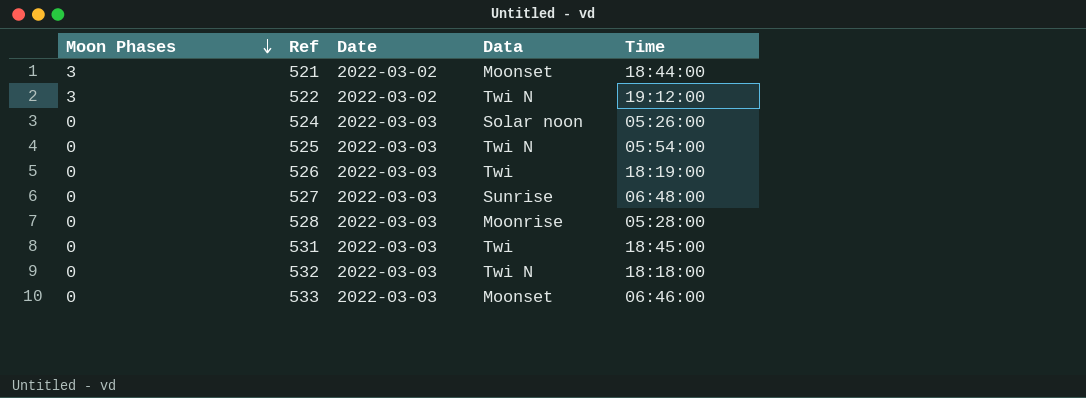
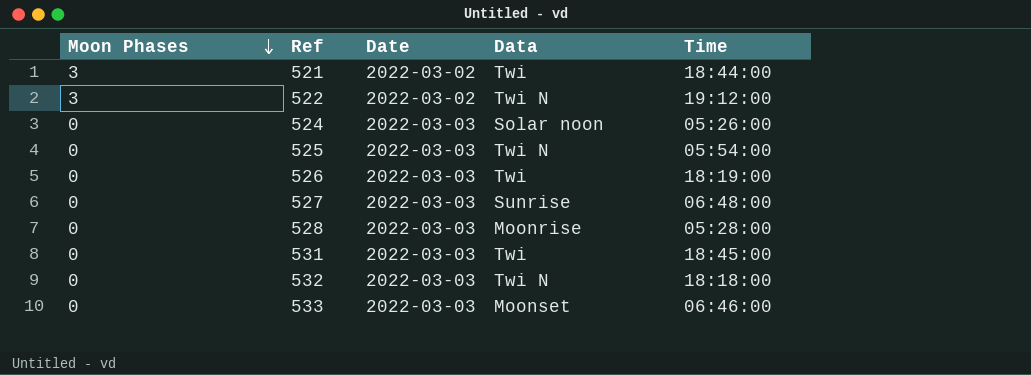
521 | Data: Moonset -> Twi

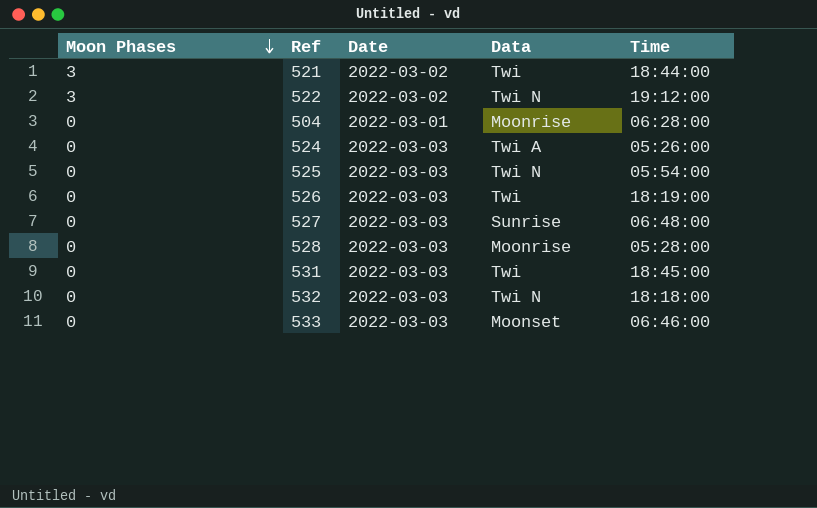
row 504: none -> 0 | 2022-03-01 | Moonrise | 06:28:00
524 | Data: Solar noon -> Twi A

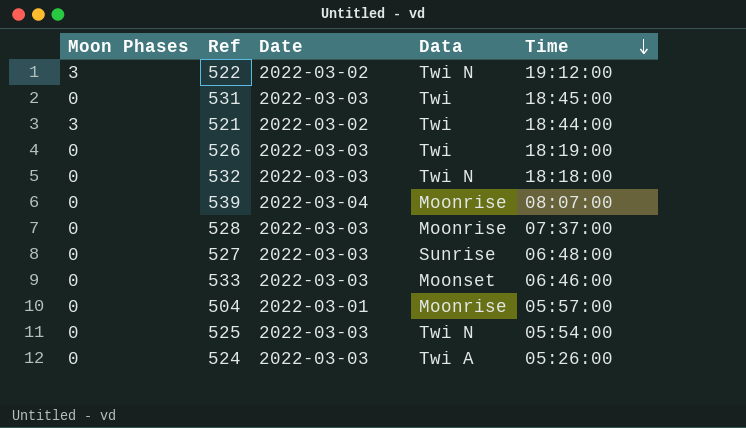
row order: Moon Phases descending -> Time descending
row 539: none -> 0 | 2022-03-04 | Moonrise | 08:07:00
528 | Time: 05:28:00 -> 07:37:00
504 | Time: 06:28:00 -> 05:57:00

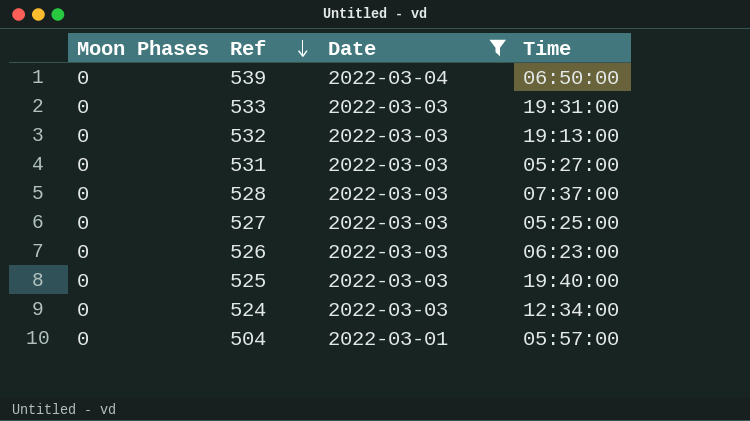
filter: none -> Date != 2022-03-02
row order: Time descending -> Ref descending
column Data | position: 4 -> none
539 | Time: 08:07:00 -> 06:50:00
533 | Time: 06:46:00 -> 19:31:00
532 | Time: 18:18:00 -> 19:13:00
531 | Time: 18:45:00 -> 05:27:00
527 | Time: 06:48:00 -> 05:25:00
526 | Time: 18:19:00 -> 06:23:00
525 | Time: 05:54:00 -> 19:40:00
524 | Time: 05:26:00 -> 12:34:00

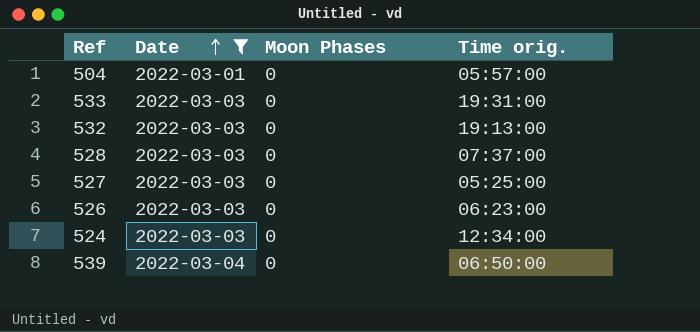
row order: Ref descending -> Date ascending
column Moon Phases | position: 1 -> 3
column name: Time -> Time orig.
row 531: 0 | 2022-03-03 | 05:27:00 -> none
row 525: 0 | 2022-03-03 | 19:40:00 -> none

